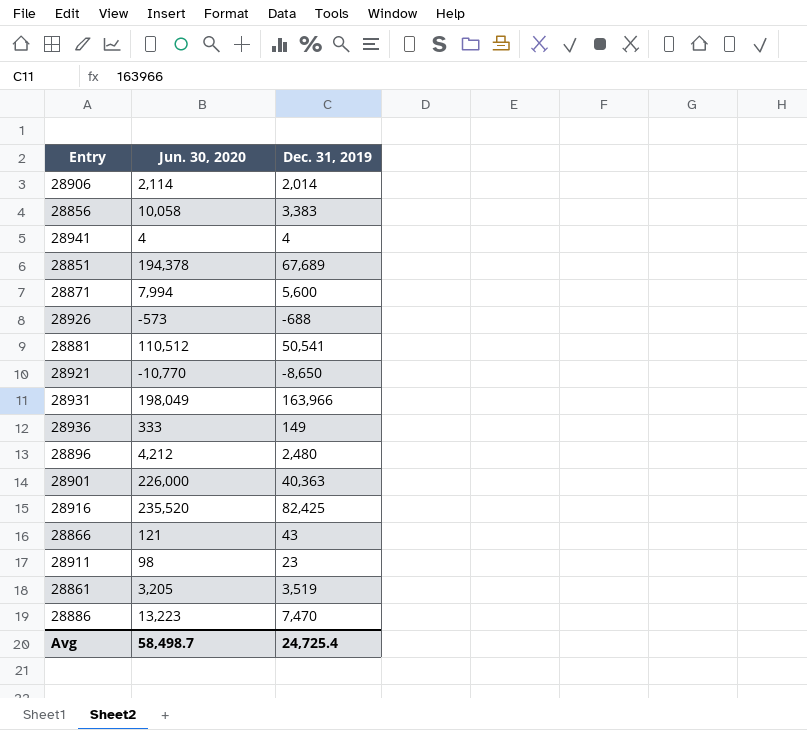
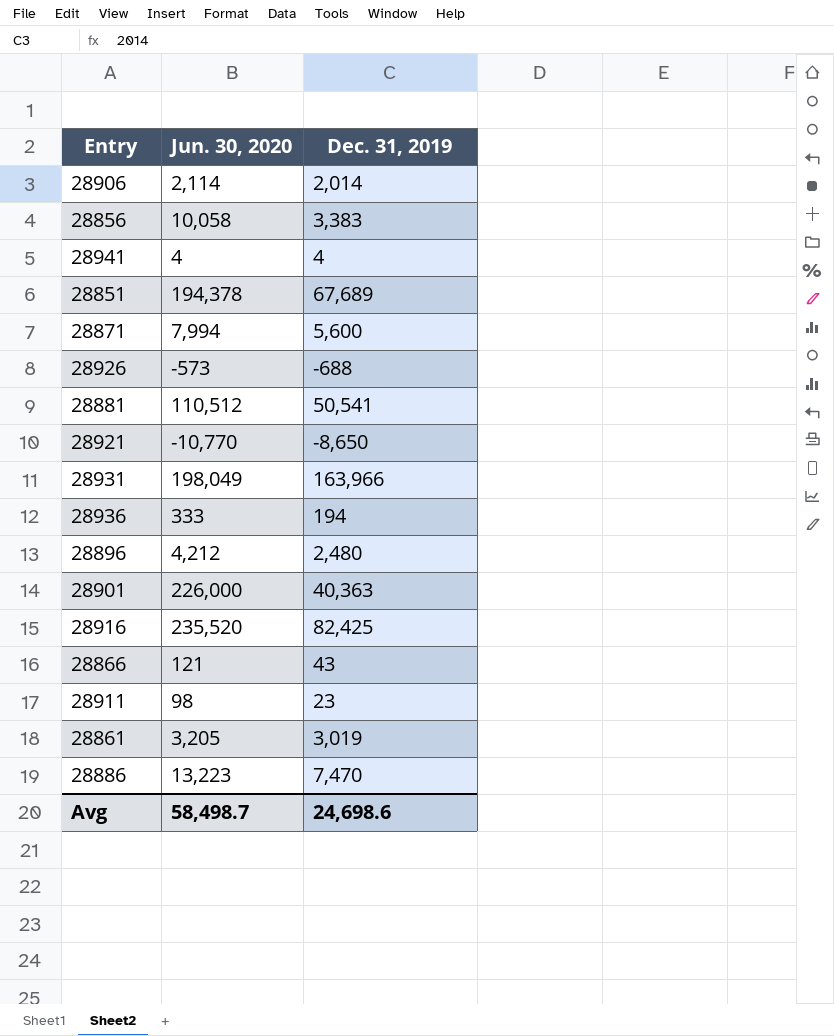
28936 | Dec. 31, 2019: 149 -> 194
28861 | Dec. 31, 2019: 3,519 -> 3,019
Avg | Dec. 31, 2019: 24,725.4 -> 24,698.6

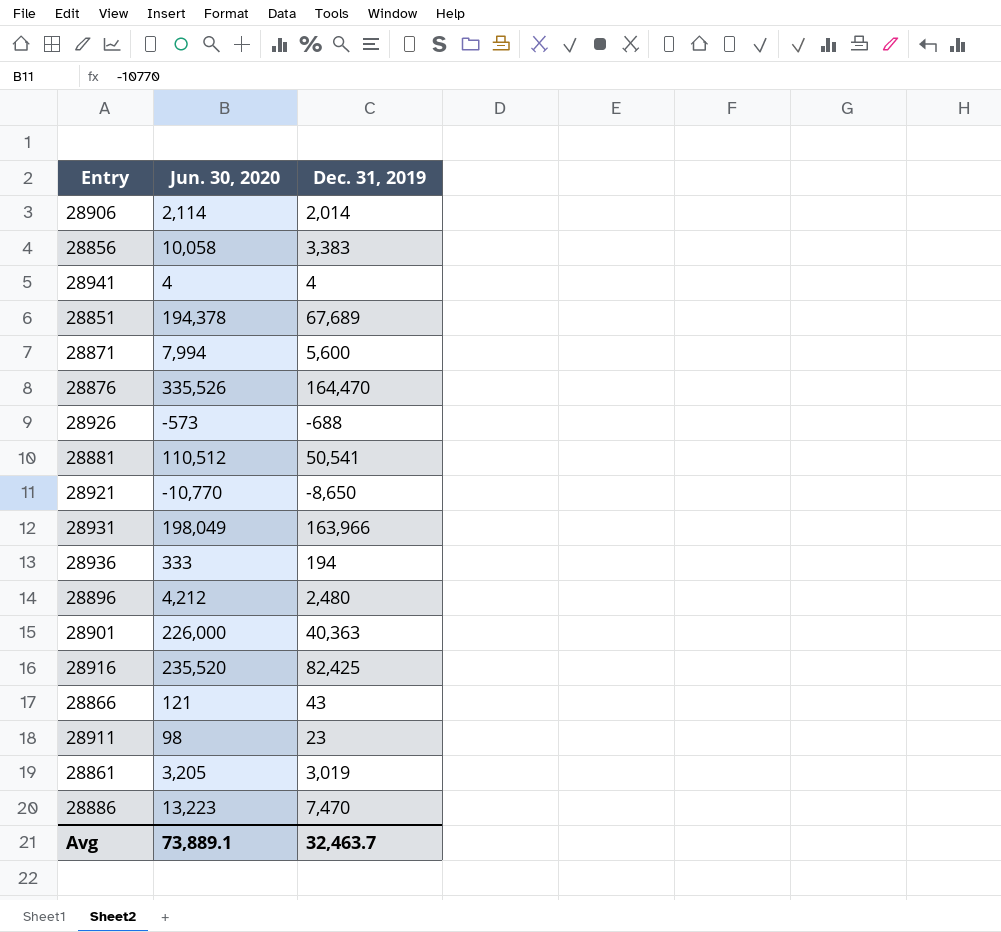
row 28876: none -> 335,526 | 164,470
Avg | Jun. 30, 2020: 58,498.7 -> 73,889.1
Avg | Dec. 31, 2019: 24,698.6 -> 32,463.7

